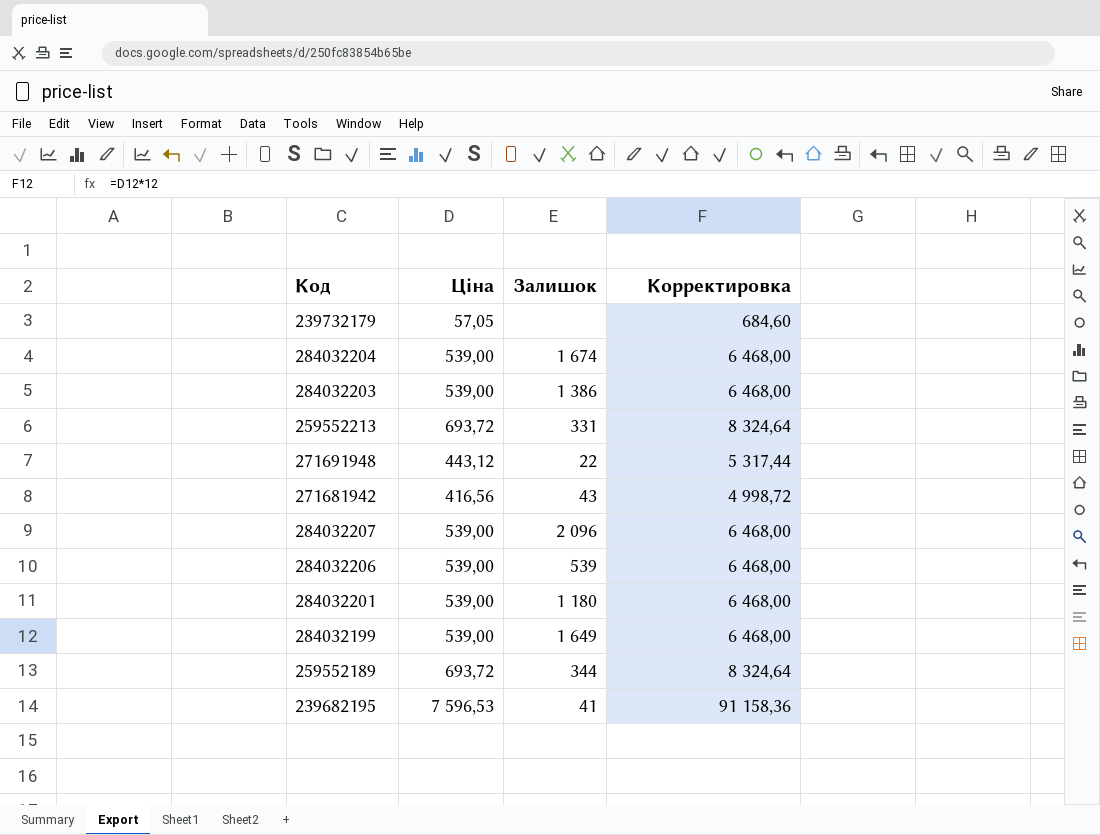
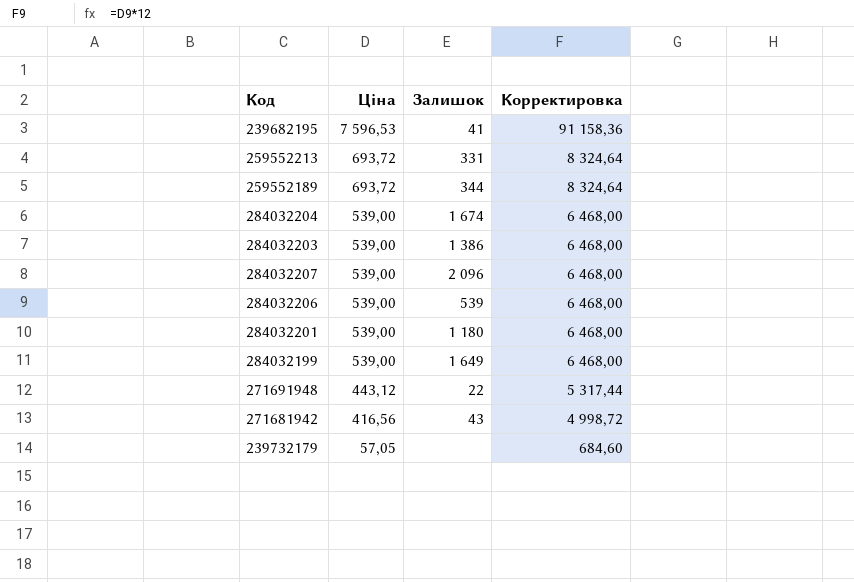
row order: none -> Ціна descending

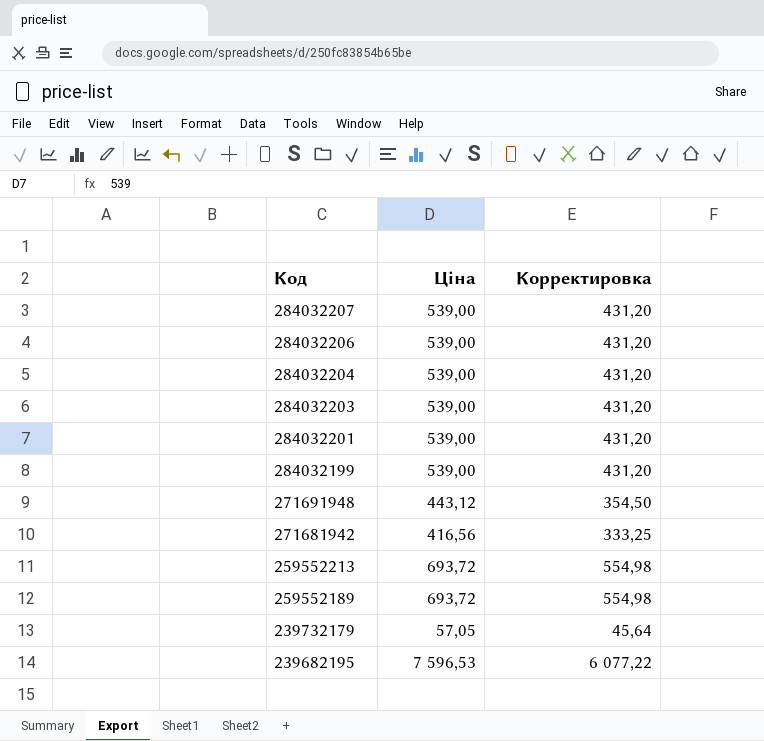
row order: Ціна descending -> Код descending
column Залишок | position: 3 -> none
column Корректировка | formula: [Ціна] * 12 -> [Ціна] * 0,8

